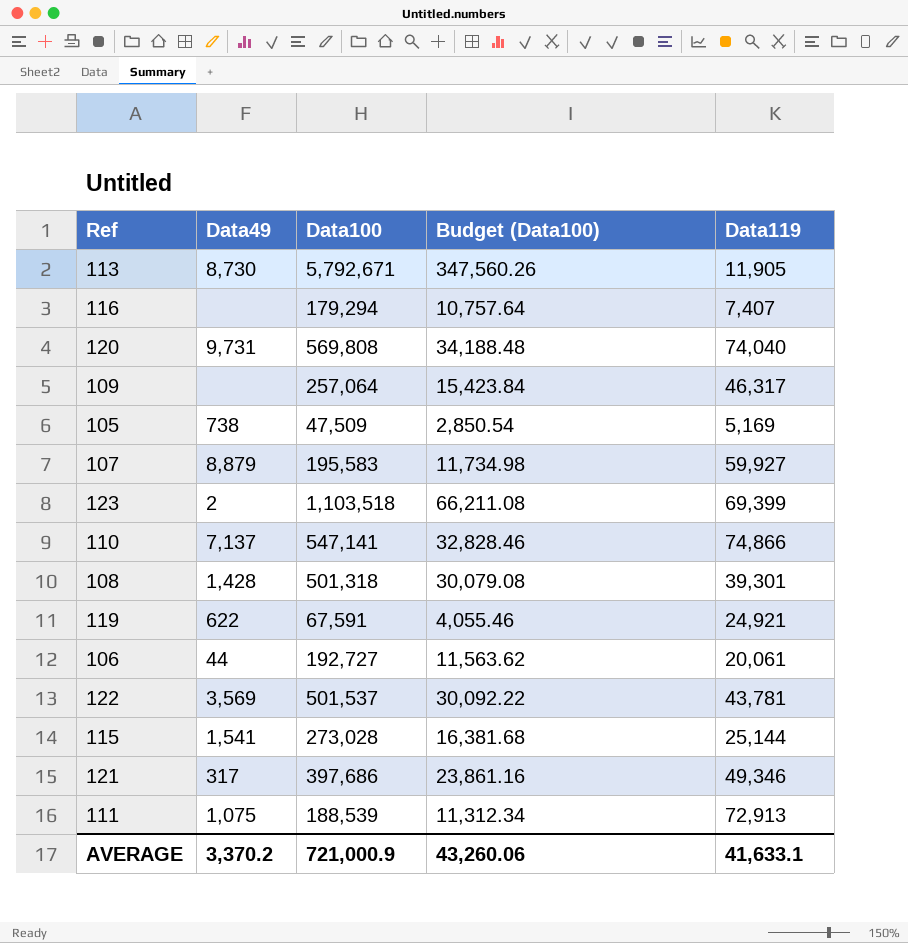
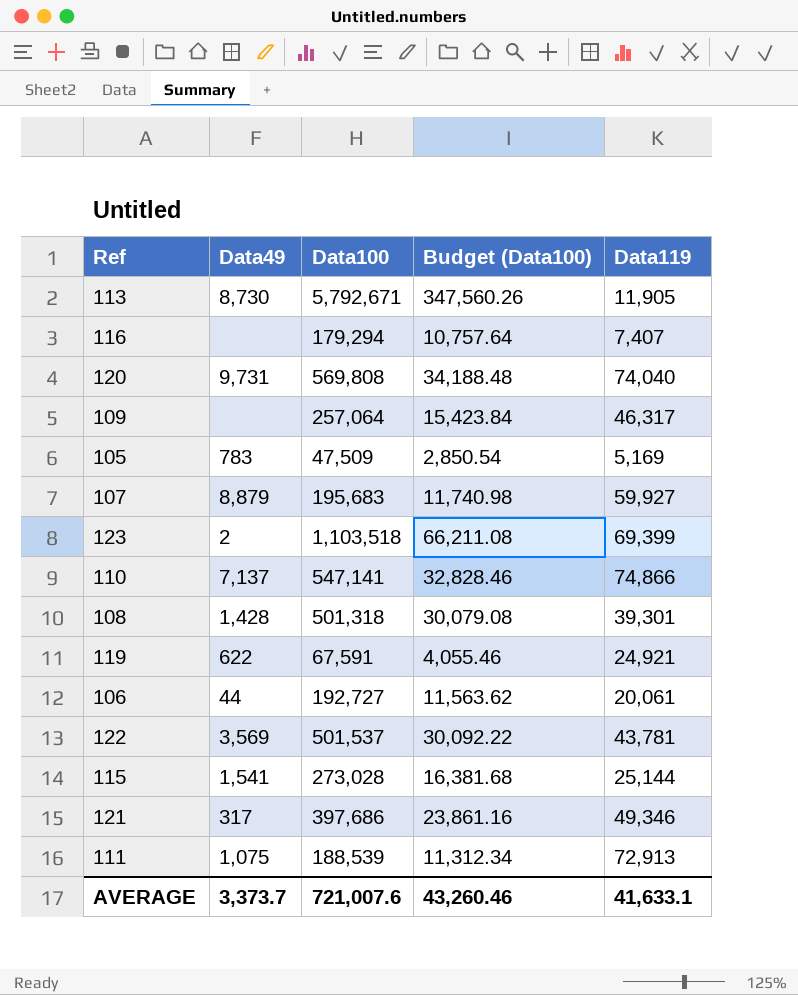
105 | Data49: 738 -> 783
107 | Data100: 195,583 -> 195,683
107 | Budget (Data100): 11,734.98 -> 11,740.98
AVERAGE | Data49: 3,370.2 -> 3,373.7
AVERAGE | Data100: 721,000.9 -> 721,007.6
AVERAGE | Budget (Data100): 43,260.06 -> 43,260.46

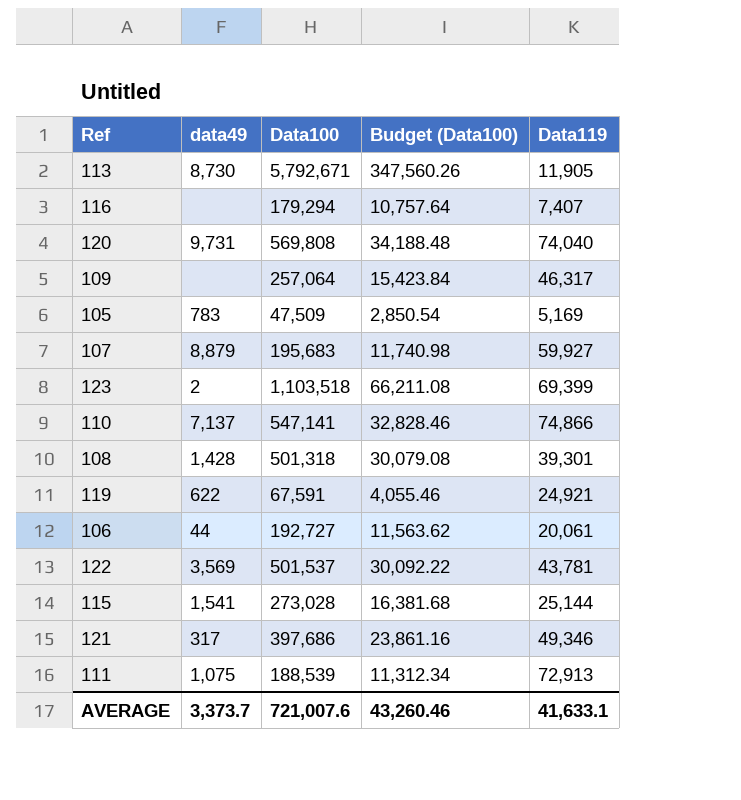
column name: Data49 -> data49

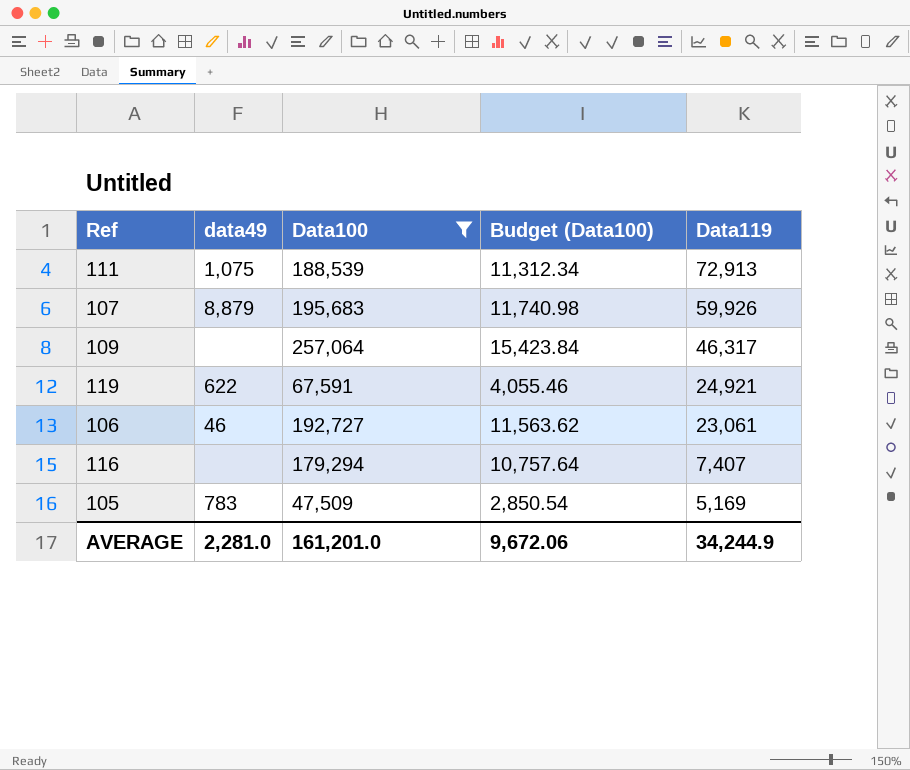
filter: none -> Data100 <= 257,064
row order: none -> Data119 descending
107 | Data119: 59,927 -> 59,926
106 | data49: 44 -> 46
106 | Data119: 20,061 -> 23,061
AVERAGE | data49: 3,373.7 -> 2,281.0
AVERAGE | Data100: 721,007.6 -> 161,201.0
AVERAGE | Budget (Data100): 43,260.46 -> 9,672.06
AVERAGE | Data119: 41,633.1 -> 34,244.9

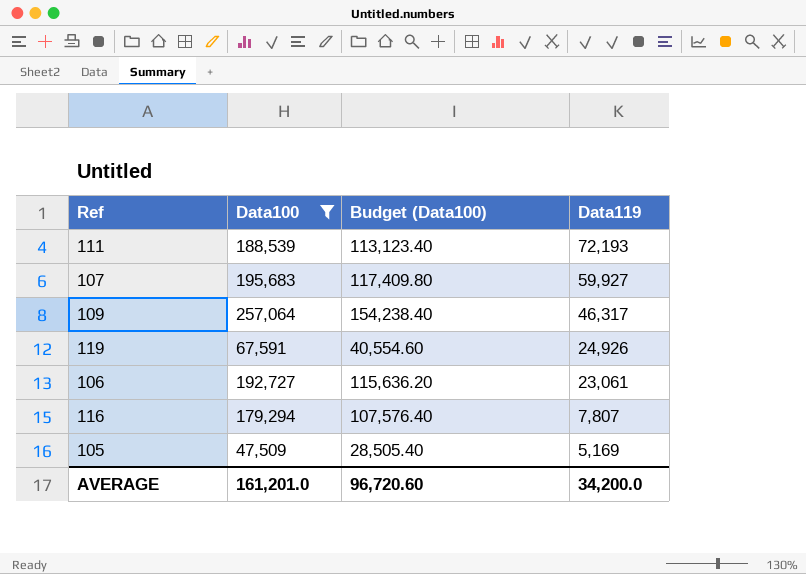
column data49 | position: 2 -> none
column Budget (Data100) | formula: [Data100] * 0.06 -> [Data100] * 0.6
111 | Data119: 72,913 -> 72,193
107 | Data119: 59,926 -> 59,927
119 | Data119: 24,921 -> 24,926
116 | Data119: 7,407 -> 7,807
AVERAGE | Budget (Data100): 9,672.06 -> 96,720.60
AVERAGE | Data119: 34,244.9 -> 34,200.0

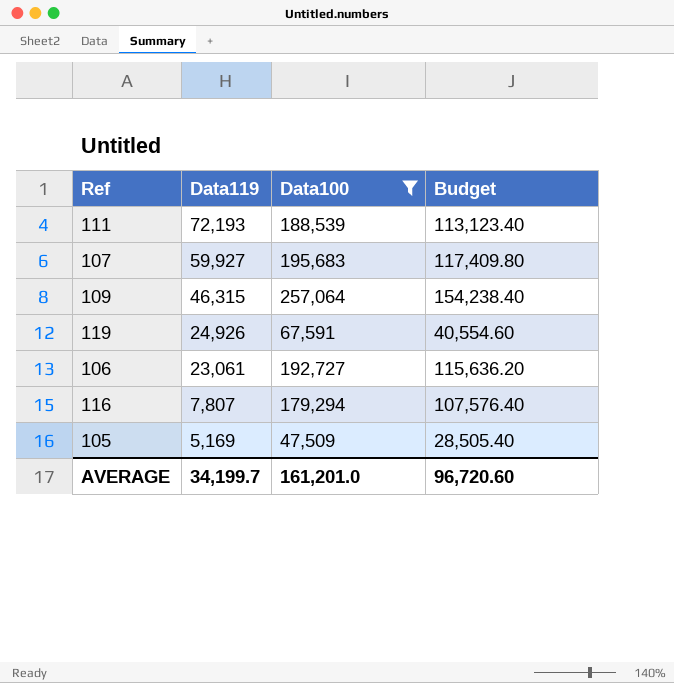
column Data119 | position: 4 -> 2
column name: Budget (Data100) -> Budget
109 | Data119: 46,317 -> 46,315
AVERAGE | Data119: 34,200.0 -> 34,199.7

